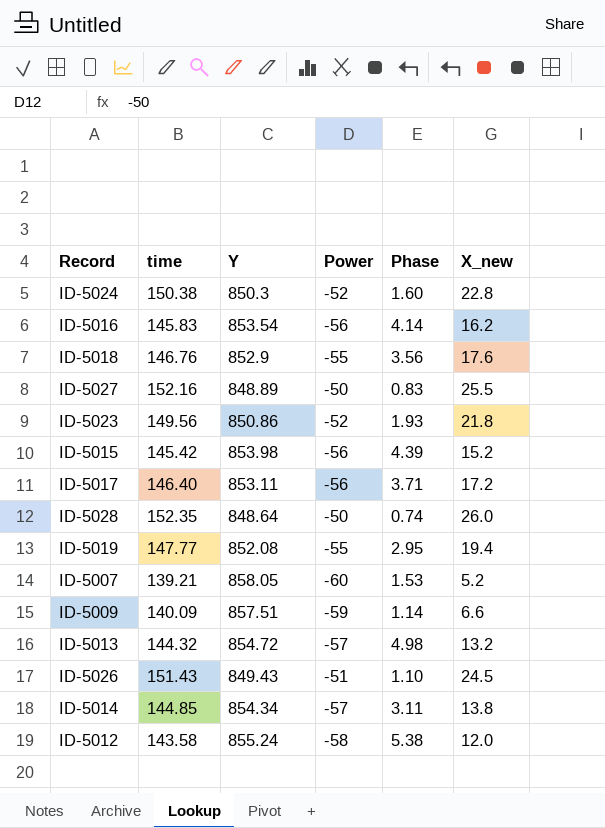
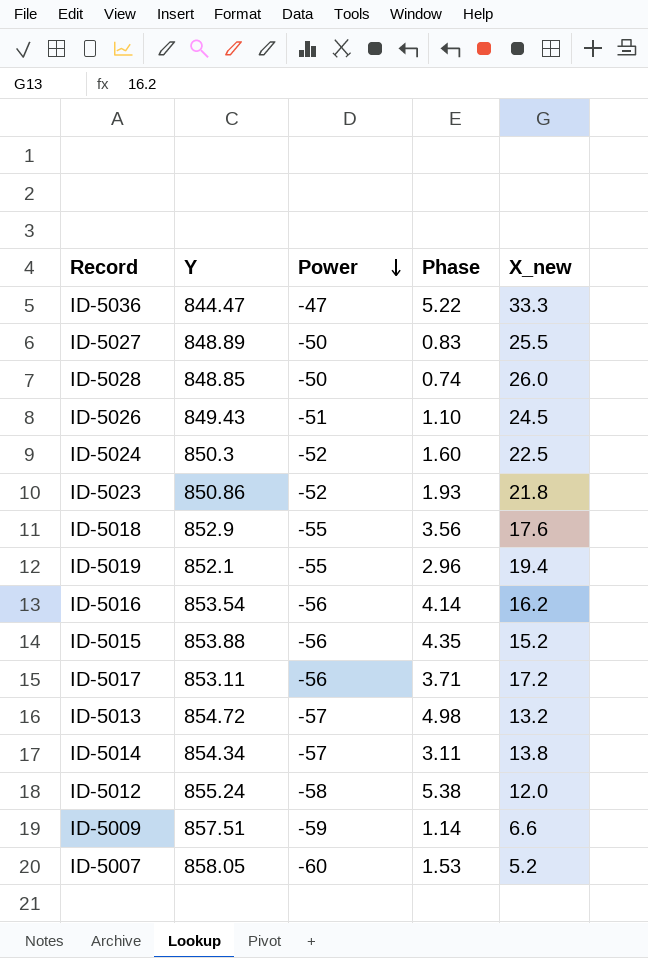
row order: none -> Power descending
column time | position: 2 -> none
row ID-5036: none -> 844.47 | -47 | 5.22 | 33.3
ID-5028 | Y: 848.64 -> 848.85
ID-5024 | X_new: 22.8 -> 22.5
ID-5019 | Y: 852.08 -> 852.1
ID-5019 | Phase: 2.95 -> 2.96
ID-5015 | Y: 853.98 -> 853.88
ID-5015 | Phase: 4.39 -> 4.35

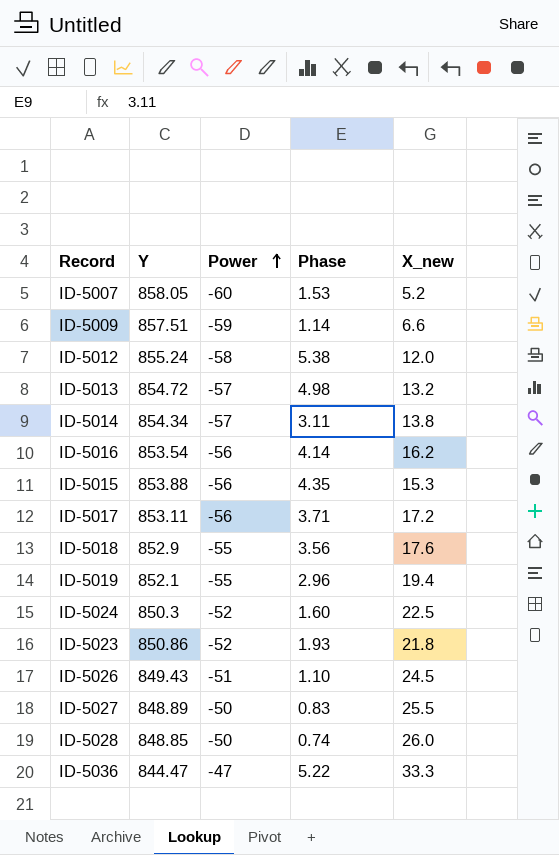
row order: Power descending -> Power ascending
ID-5015 | X_new: 15.2 -> 15.3

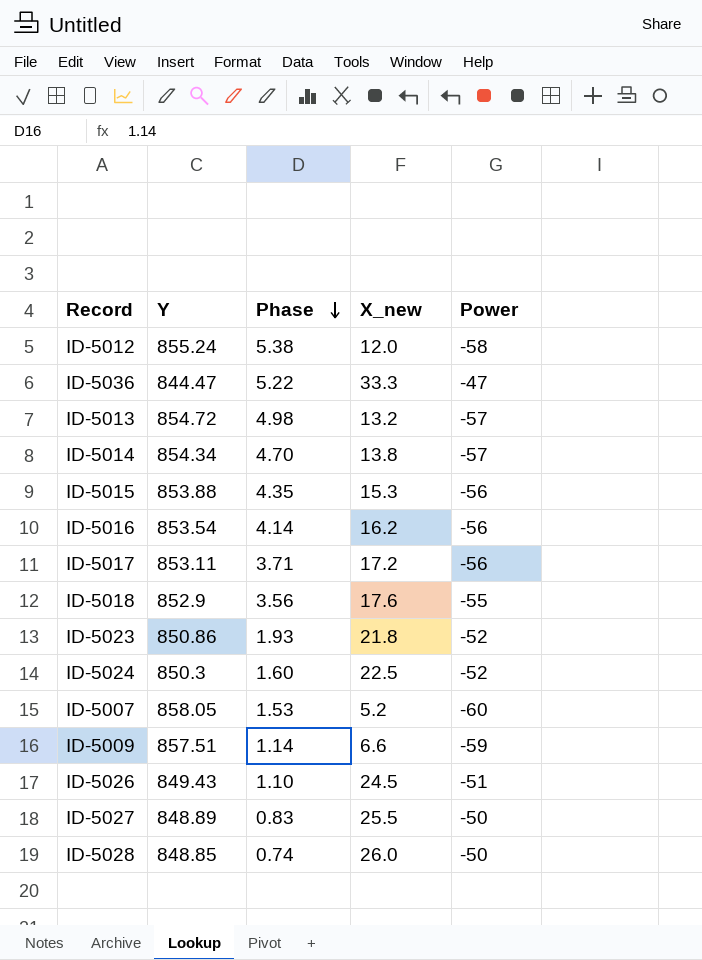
row order: Power ascending -> Phase descending
column Power | position: 3 -> 5
row ID-5019: 852.1 | -55 | 2.96 | 19.4 -> none
ID-5014 | Phase: 3.11 -> 4.70

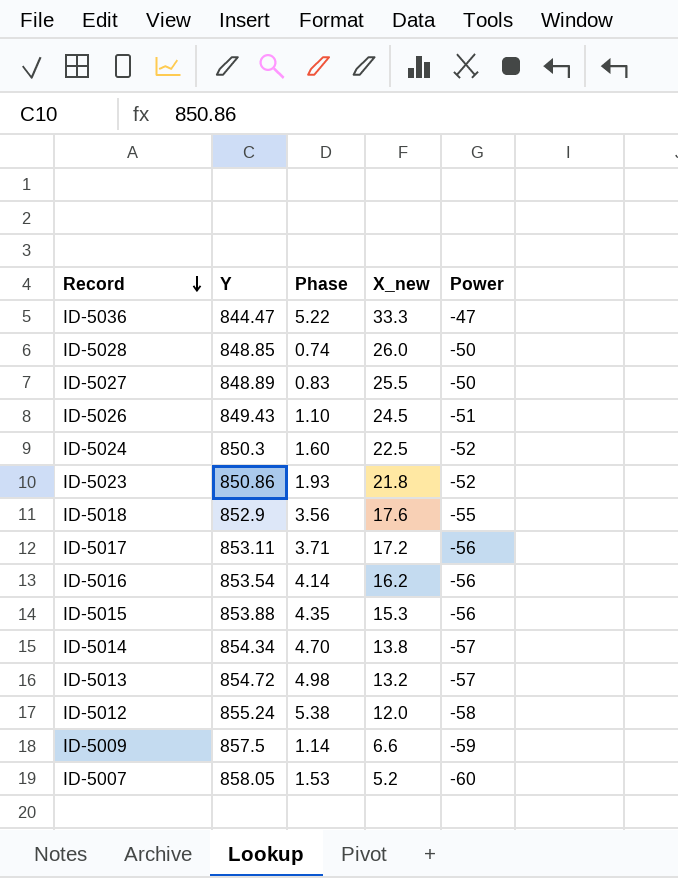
row order: Phase descending -> Record descending
ID-5009 | Y: 857.51 -> 857.5

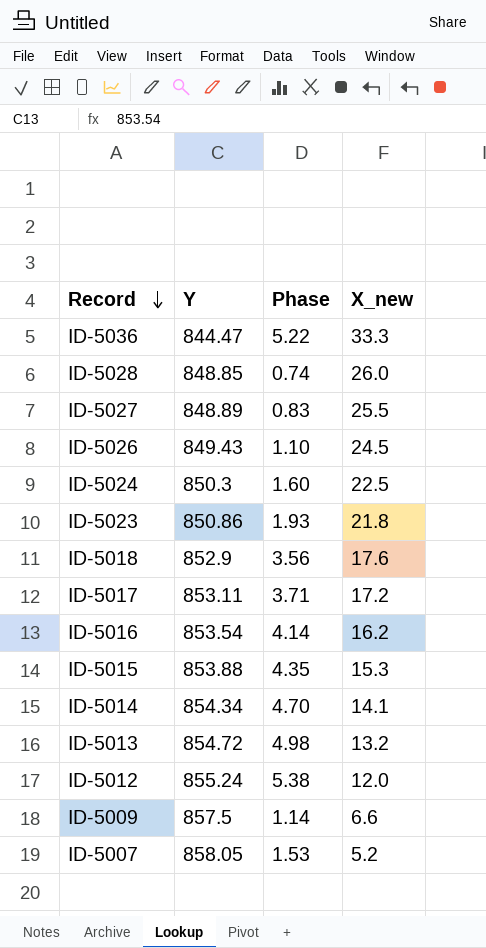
column Power | position: 5 -> none
ID-5014 | X_new: 13.8 -> 14.1

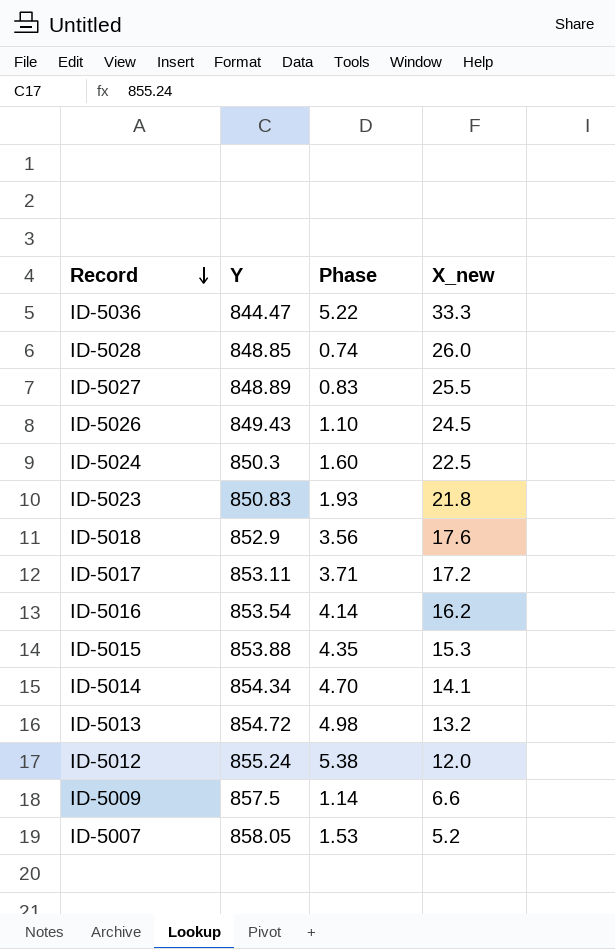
ID-5023 | Y: 850.86 -> 850.83

